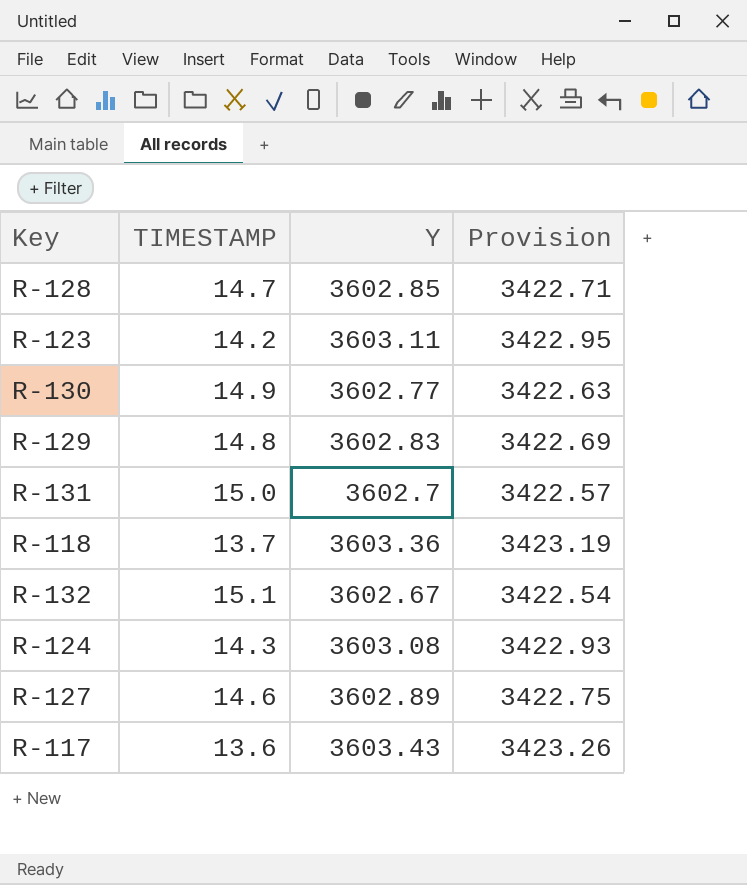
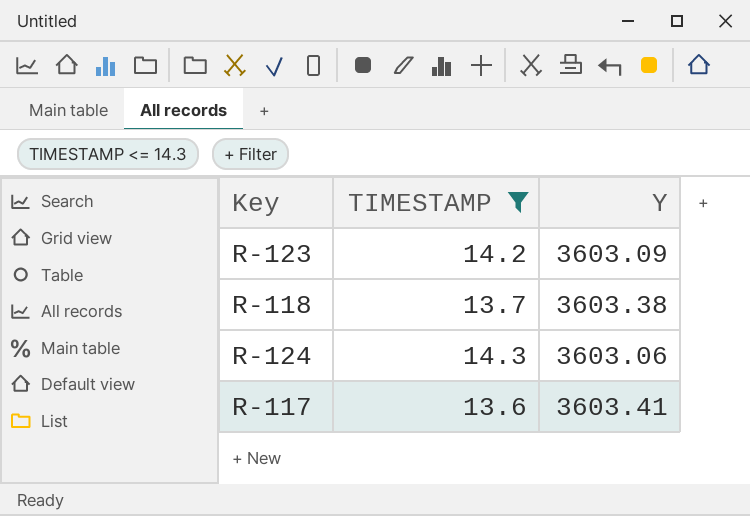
filter: none -> TIMESTAMP <= 14.3
column Provision | formula: [Y] * 0.95 -> none
R-123 | Y: 3603.11 -> 3603.09
R-118 | Y: 3603.36 -> 3603.38
R-124 | Y: 3603.08 -> 3603.06
R-117 | Y: 3603.43 -> 3603.41

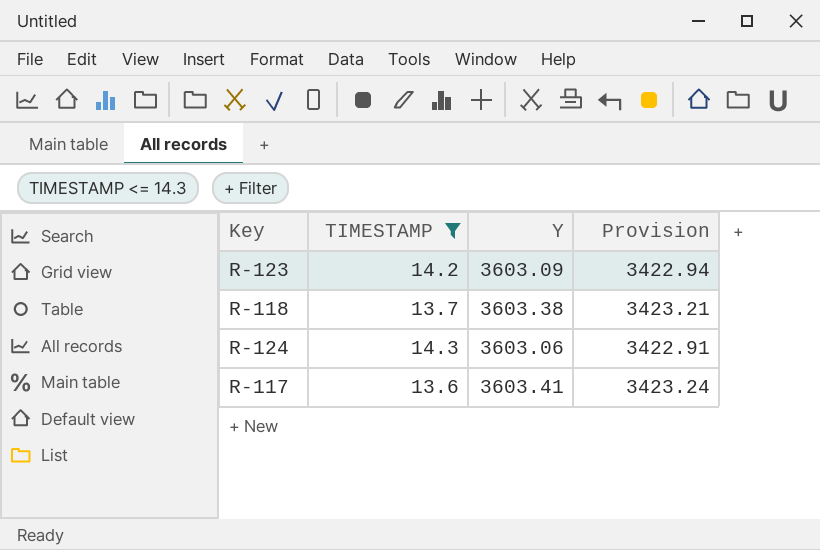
column Provision | formula: none -> [Y] * 0.95

